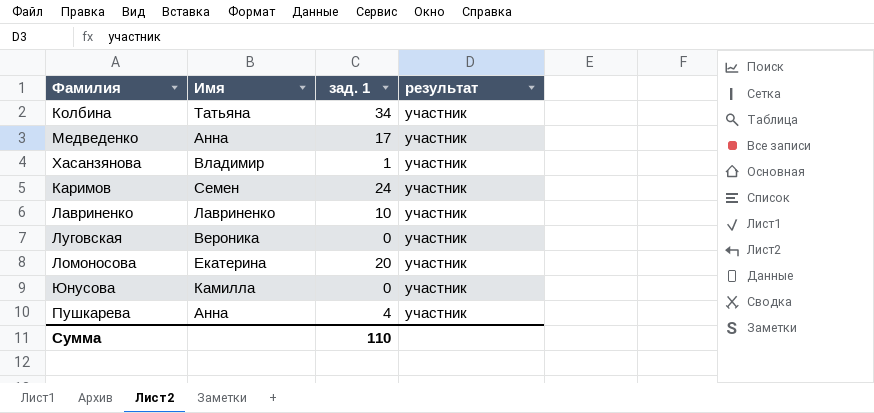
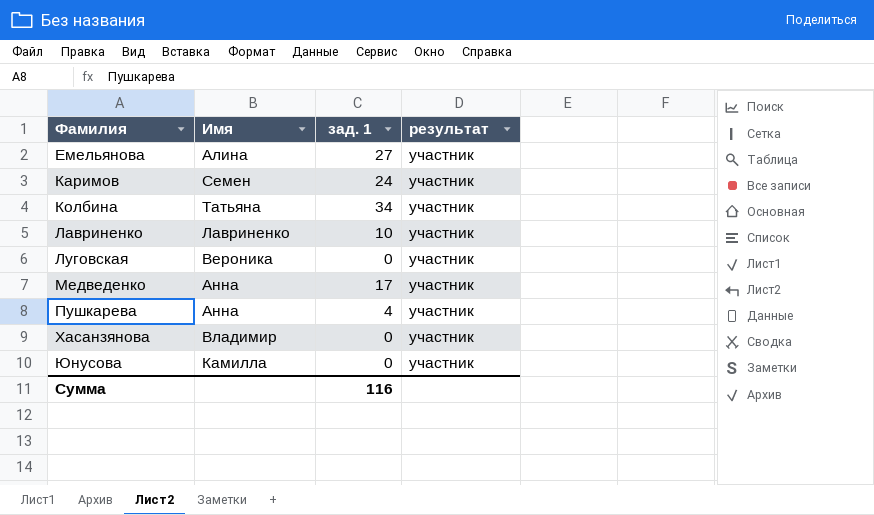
row order: none -> Фамилия ascending
row Ломоносова: Екатерина | 20 | участник -> none
row Емельянова: none -> Алина | 27 | участник
Хасанзянова | зад. 1: 1 -> 0
Сумма | зад. 1: 110 -> 116

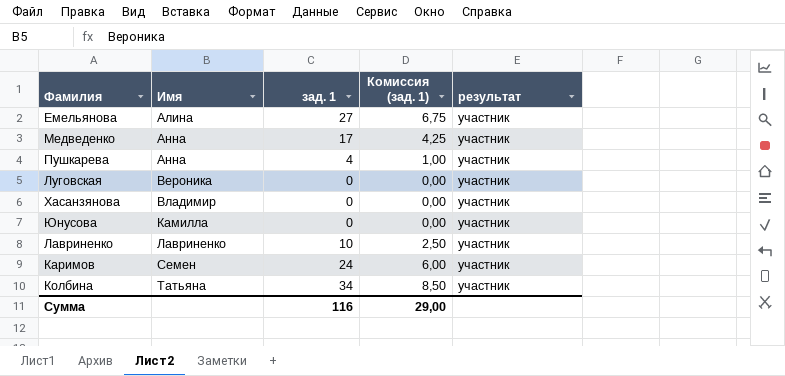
row order: Фамилия ascending -> Имя ascending
column Комиссия (зад. 1) | formula: none -> [зад. 1] * 0,25

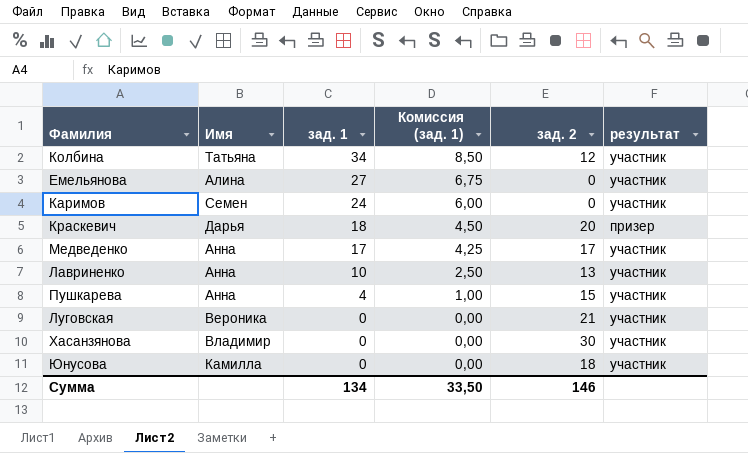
row order: Имя ascending -> зад. 1 descending
column зад. 2 | position: none -> 5
row Краскевич: none -> Дарья | 18 | 4,50 | 20 | призер
Лавриненко | Имя: Лавриненко -> Анна
Сумма | зад. 1: 116 -> 134
Сумма | Комиссия (зад. 1): 29,00 -> 33,50

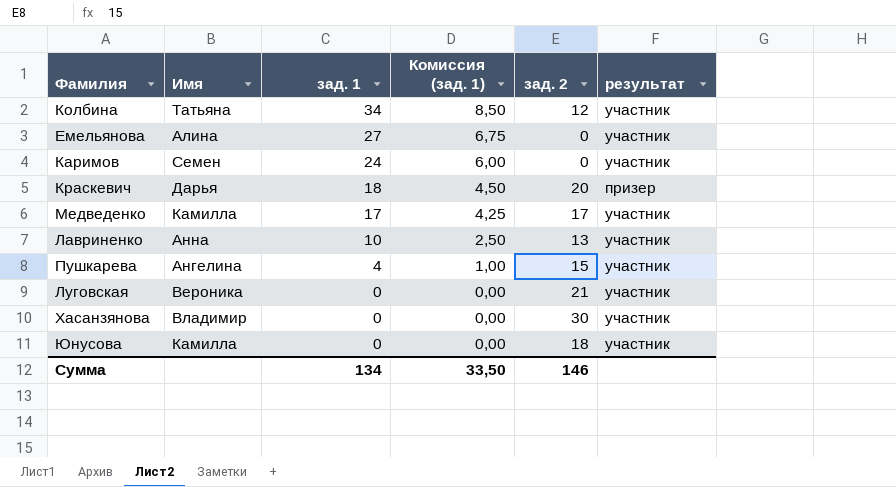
Медведенко | Имя: Анна -> Камилла
Пушкарева | Имя: Анна -> Ангелина

